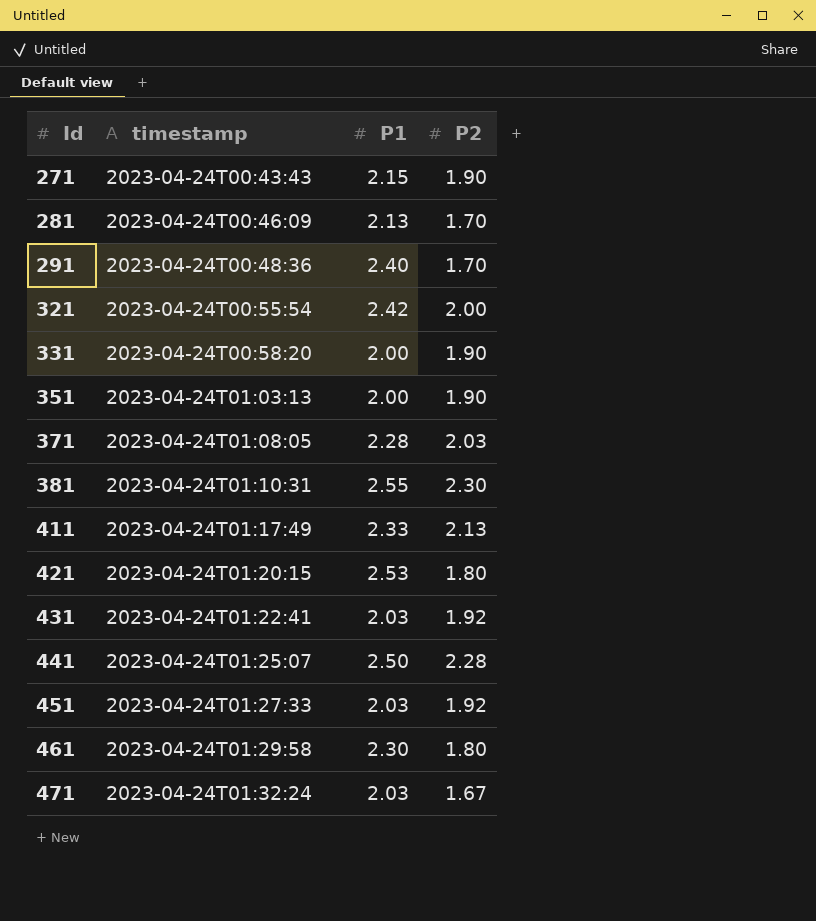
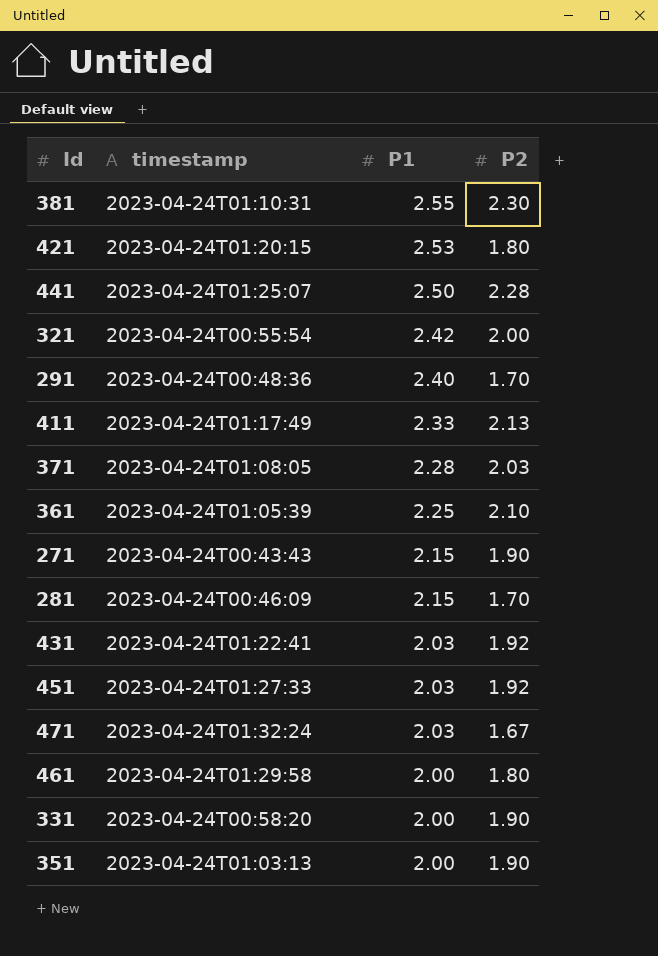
row order: Id ascending -> P1 descending
row 361: none -> 2023-04-24T01:05:39 | 2.25 | 2.10
281 | P1: 2.13 -> 2.15
461 | P1: 2.30 -> 2.00

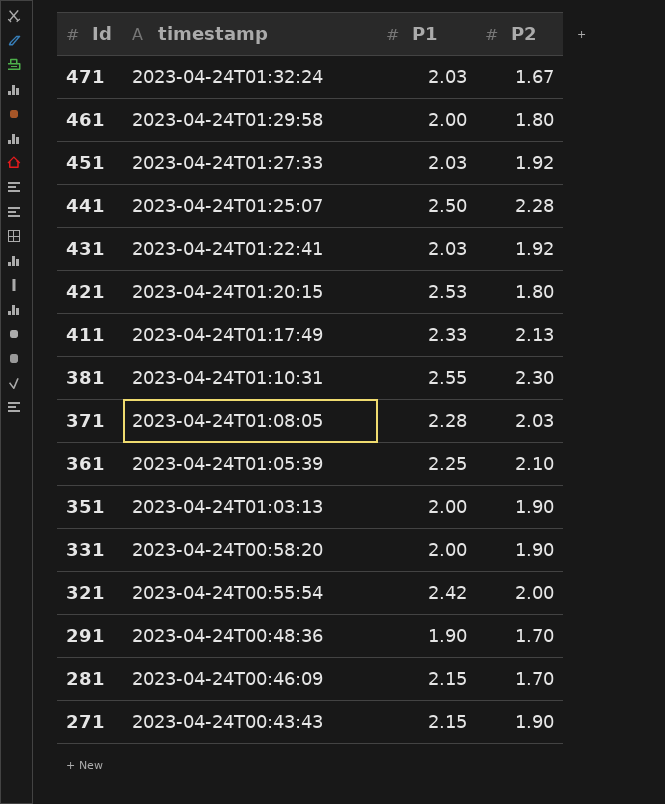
row order: P1 descending -> Id descending
291 | P1: 2.40 -> 1.90

